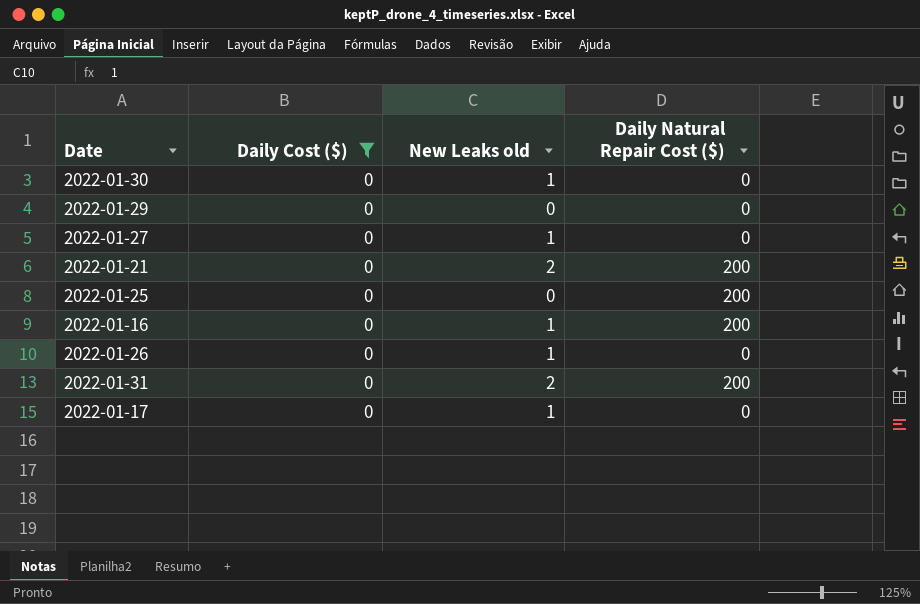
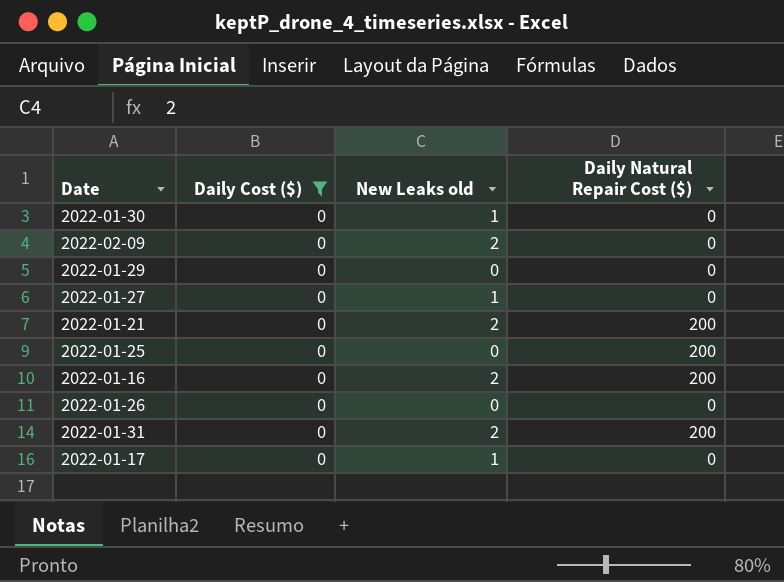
row 2022-02-09: none -> 0 | 2 | 0
2022-01-16 | New Leaks old: 1 -> 2
2022-01-26 | New Leaks old: 1 -> 0

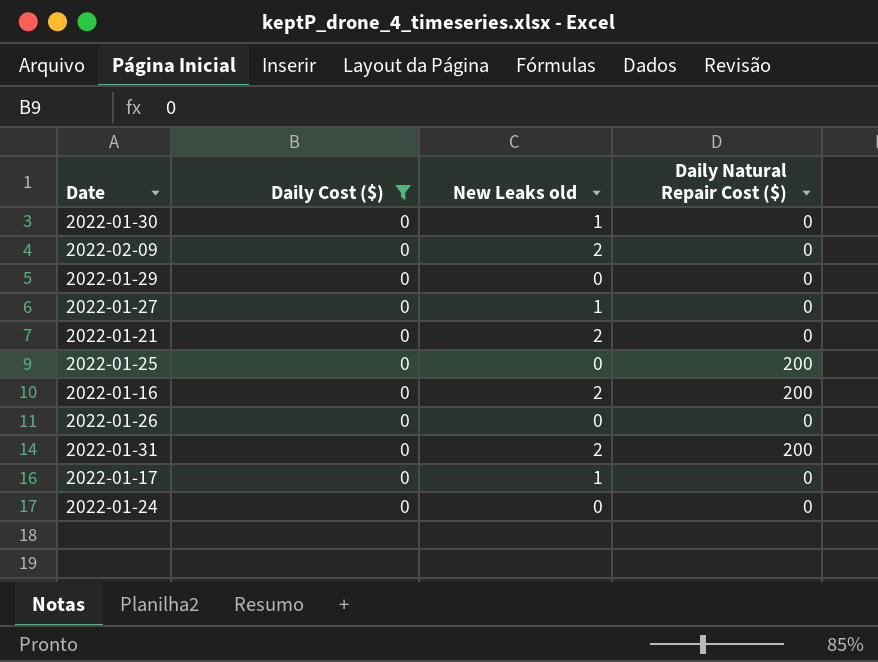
2022-01-21 | Daily Natural Repair Cost ($): 200 -> 0
row 2022-01-24: none -> 0 | 0 | 0

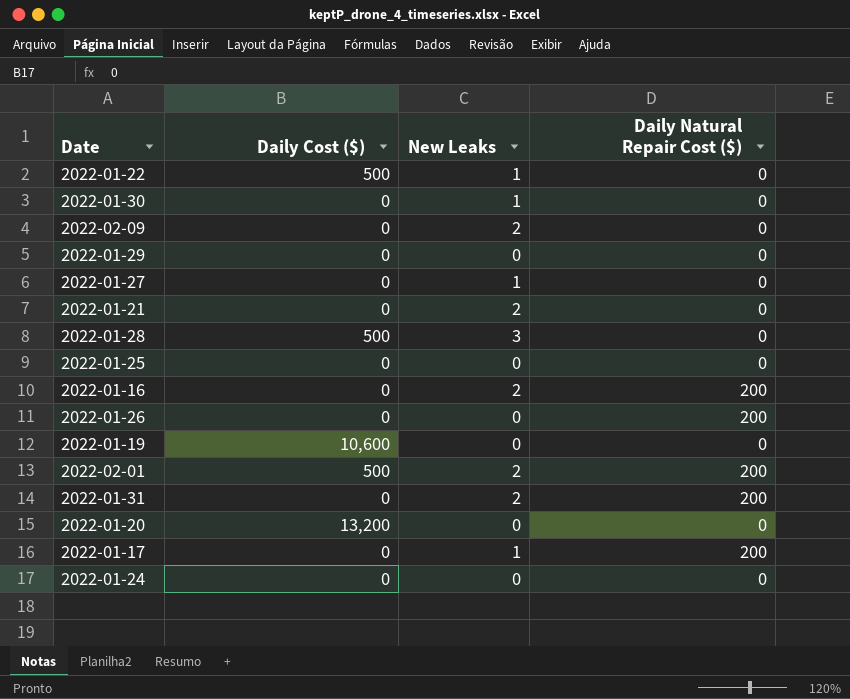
filter: Daily Cost ($) = 0 -> none
column name: New Leaks old -> New Leaks
2022-01-25 | Daily Natural Repair Cost ($): 200 -> 0
2022-01-26 | Daily Natural Repair Cost ($): 0 -> 200
2022-01-17 | Daily Natural Repair Cost ($): 0 -> 200

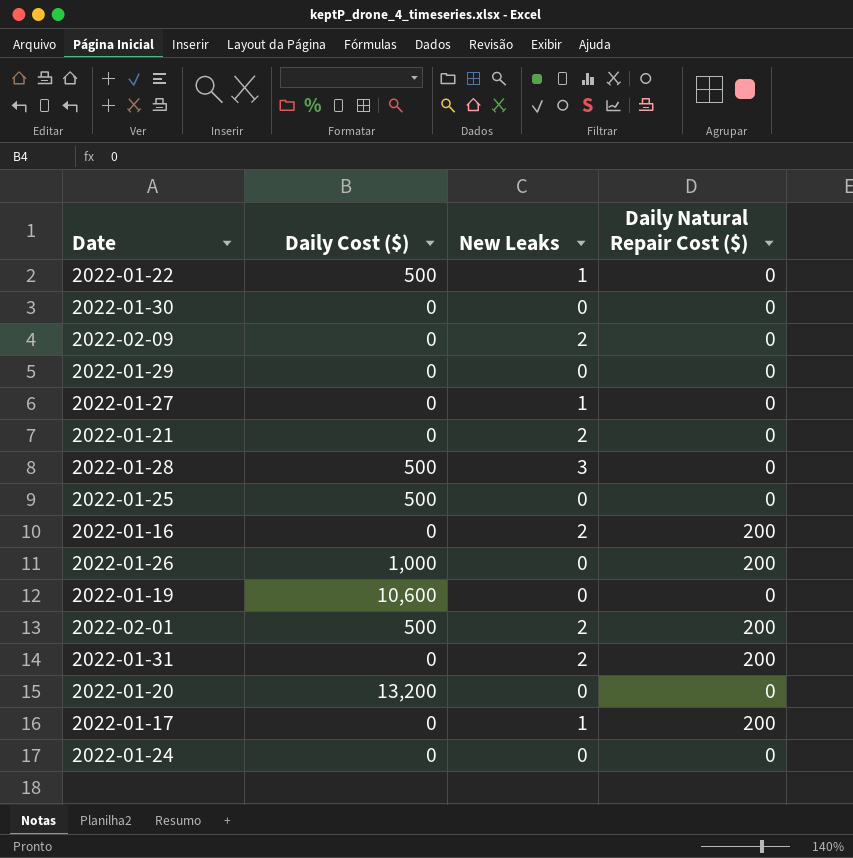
2022-01-30 | New Leaks: 1 -> 0
2022-01-25 | Daily Cost ($): 0 -> 500
2022-01-26 | Daily Cost ($): 0 -> 1,000

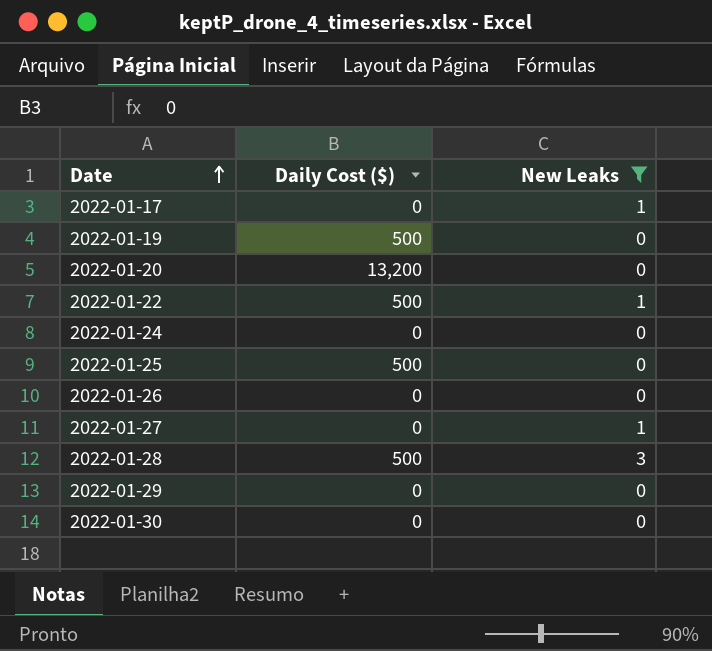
filter: none -> New Leaks != 2
row order: none -> Date ascending
column Daily Natural Repair Cost ($) | position: 4 -> none
2022-01-19 | Daily Cost ($): 10,600 -> 500
2022-01-26 | Daily Cost ($): 1,000 -> 0

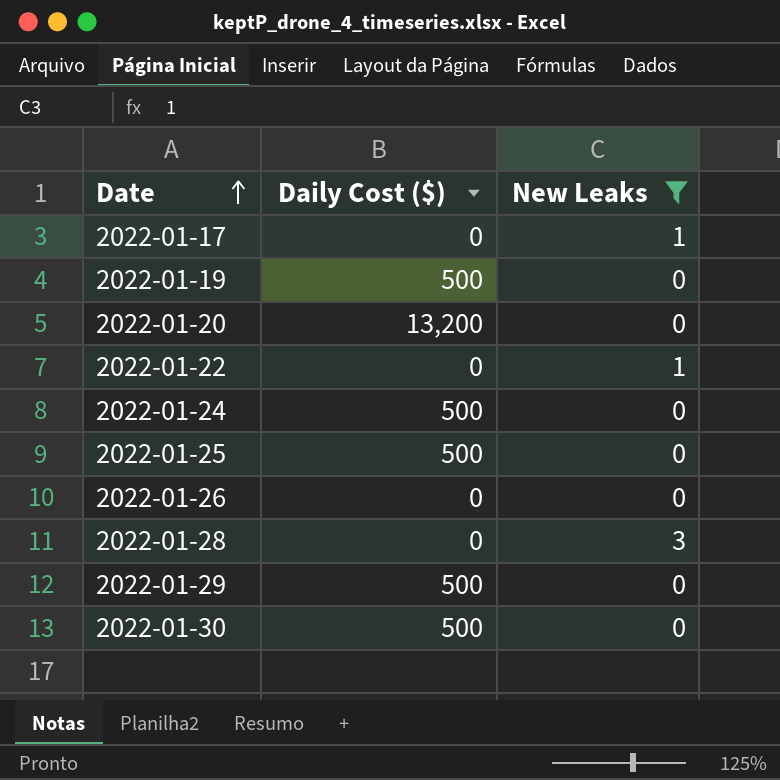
row 2022-01-27: 0 | 1 -> none
2022-01-22 | Daily Cost ($): 500 -> 0
2022-01-24 | Daily Cost ($): 0 -> 500
2022-01-28 | Daily Cost ($): 500 -> 0
2022-01-29 | Daily Cost ($): 0 -> 500
2022-01-30 | Daily Cost ($): 0 -> 500

